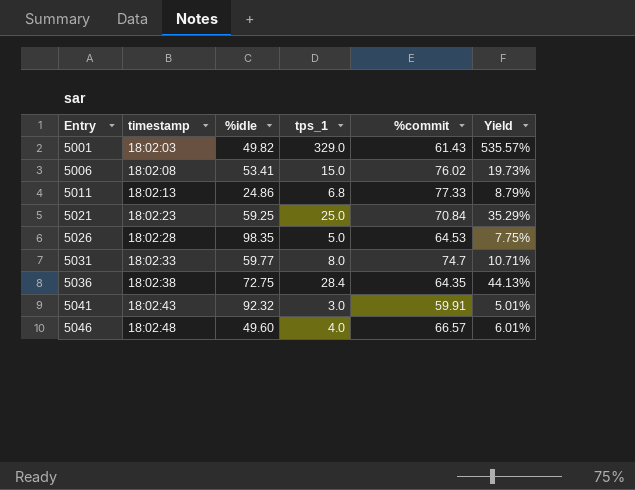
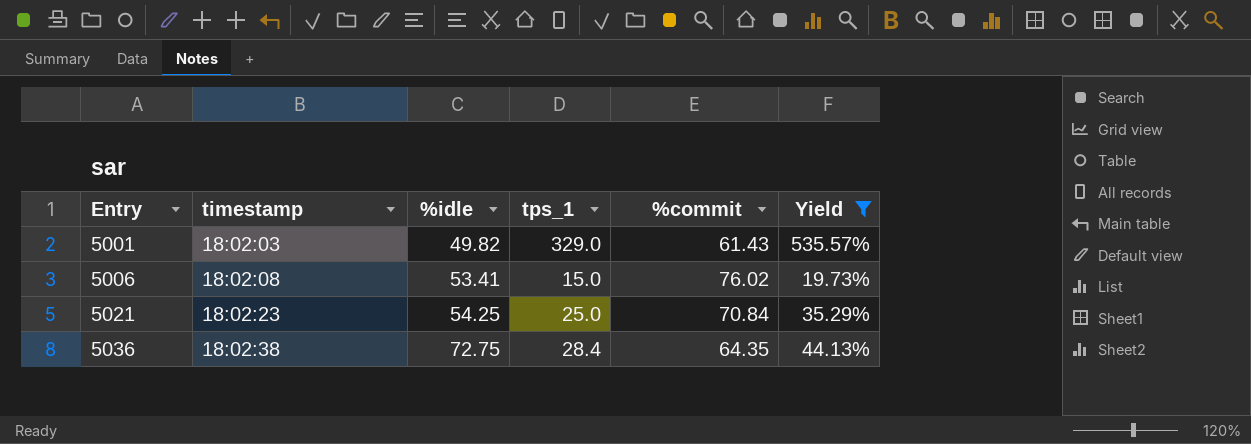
filter: none -> Yield >= 19.73%
5021 | %idle: 59.25 -> 54.25

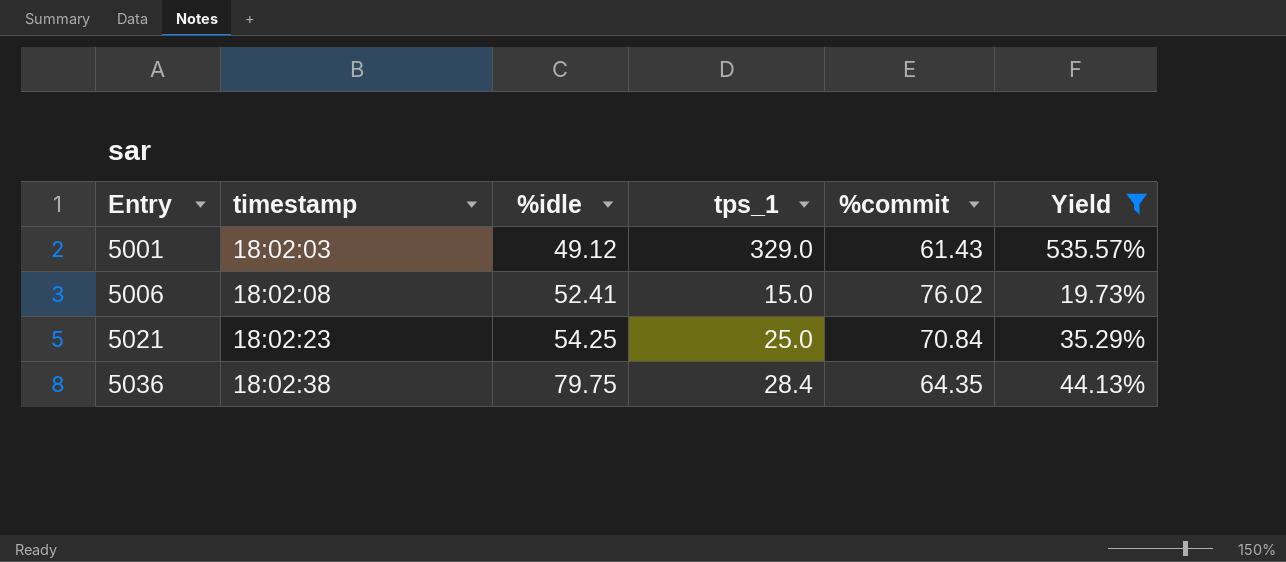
5001 | %idle: 49.82 -> 49.12
5006 | %idle: 53.41 -> 52.41
5036 | %idle: 72.75 -> 79.75

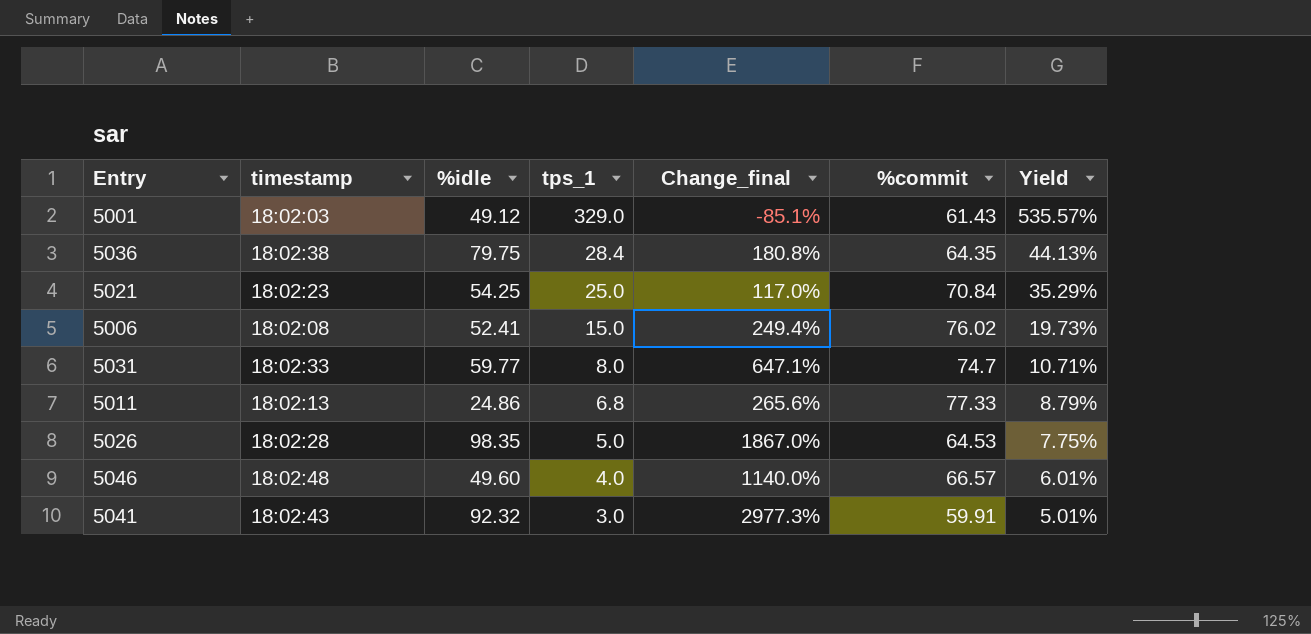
filter: Yield >= 19.73% -> none
row order: Entry ascending -> tps_1 descending
column Change_final | formula: none -> ([%idle] - [tps_1]) / [tps_1]

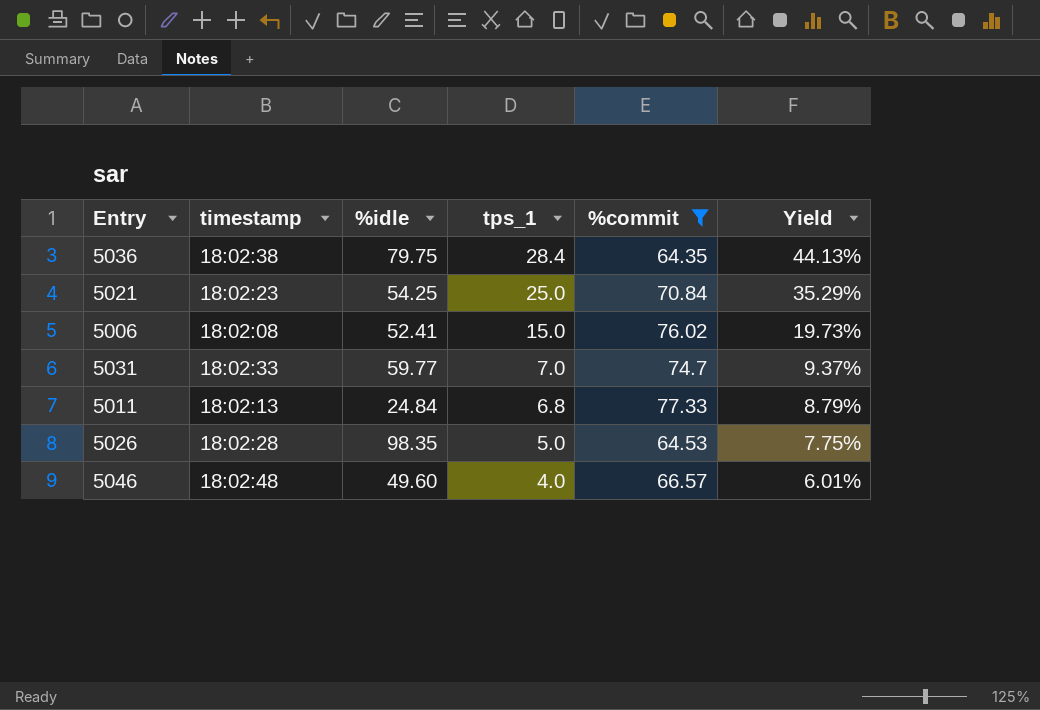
filter: none -> %commit >= 64.35
column Change_final | formula: ([%idle] - [tps_1]) / [tps_1] -> none
5031 | tps_1: 8.0 -> 7.0
5031 | Yield: 10.71% -> 9.37%
5011 | %idle: 24.86 -> 24.84

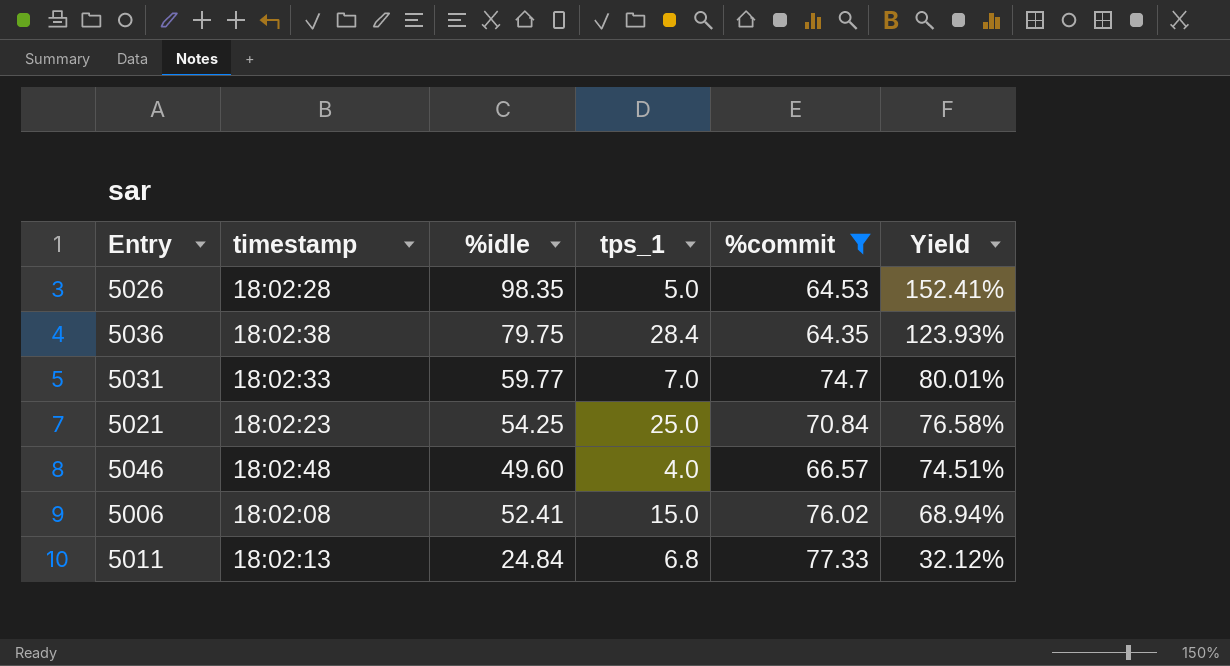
row order: tps_1 descending -> Yield descending
column Yield | formula: [tps_1] / [%commit] -> [%idle] / [%commit]

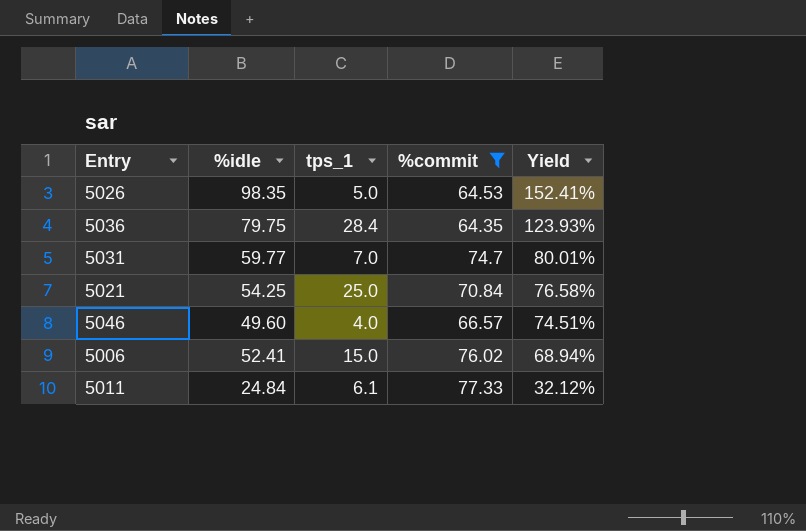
column timestamp | position: 2 -> none
5011 | tps_1: 6.8 -> 6.1

